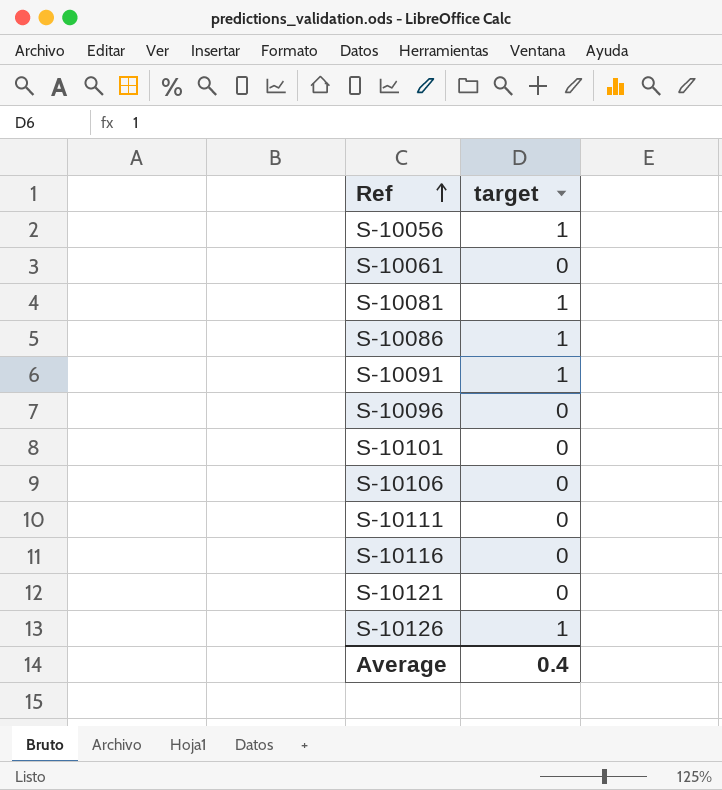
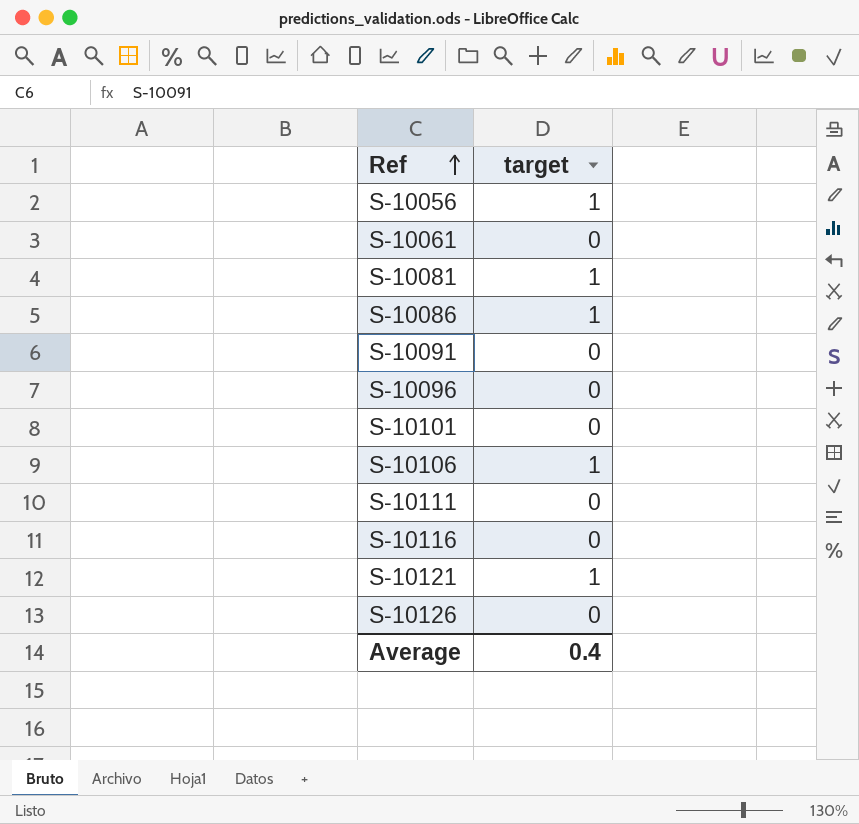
S-10091 | target: 1 -> 0
S-10106 | target: 0 -> 1
S-10121 | target: 0 -> 1
S-10126 | target: 1 -> 0

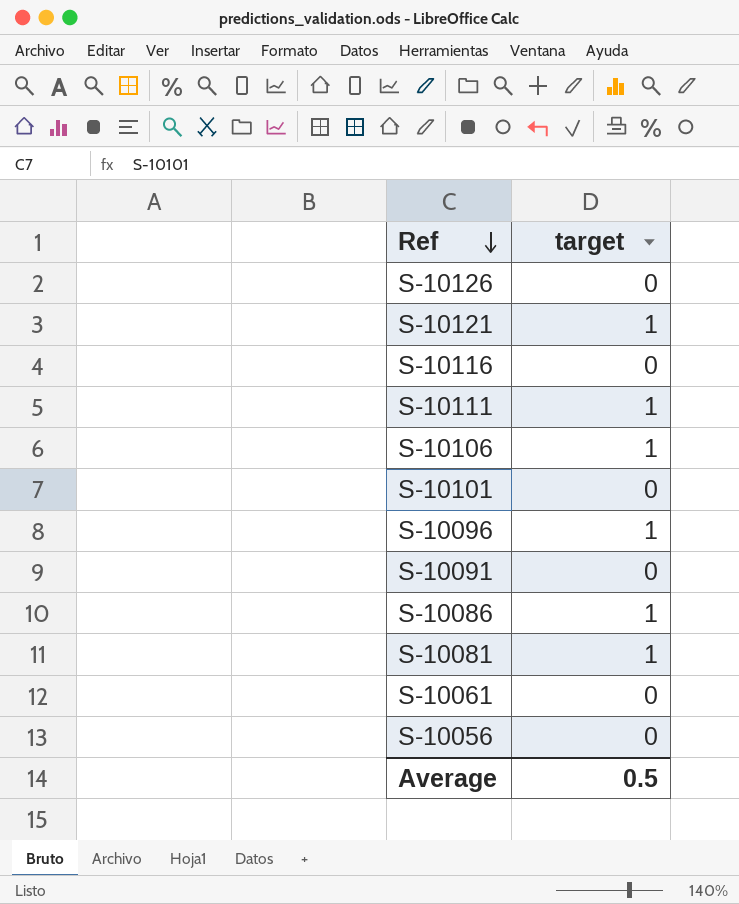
row order: Ref ascending -> Ref descending
S-10111 | target: 0 -> 1
S-10096 | target: 0 -> 1
S-10056 | target: 1 -> 0
Average | target: 0.4 -> 0.5

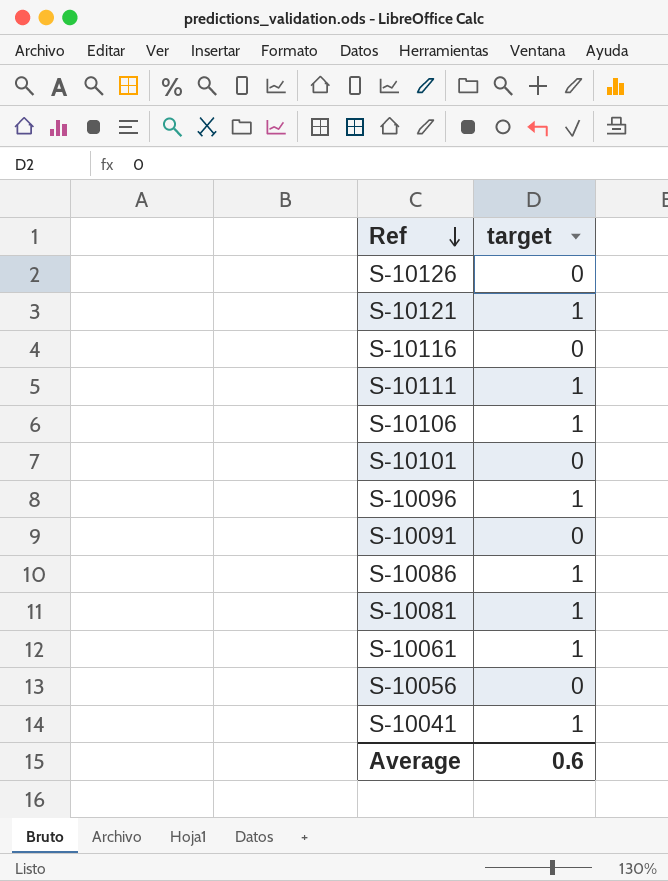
S-10061 | target: 0 -> 1
row S-10041: none -> 1
Average | target: 0.5 -> 0.6

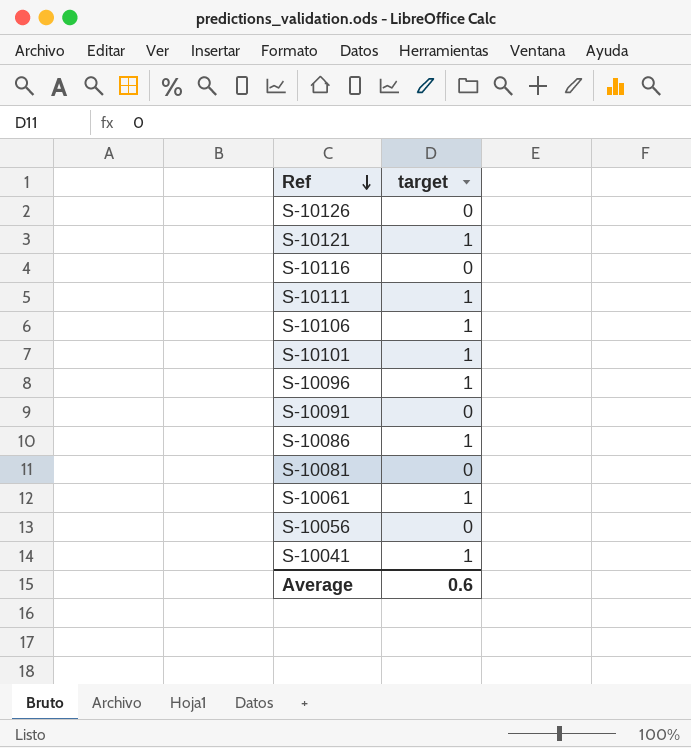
S-10101 | target: 0 -> 1
S-10081 | target: 1 -> 0

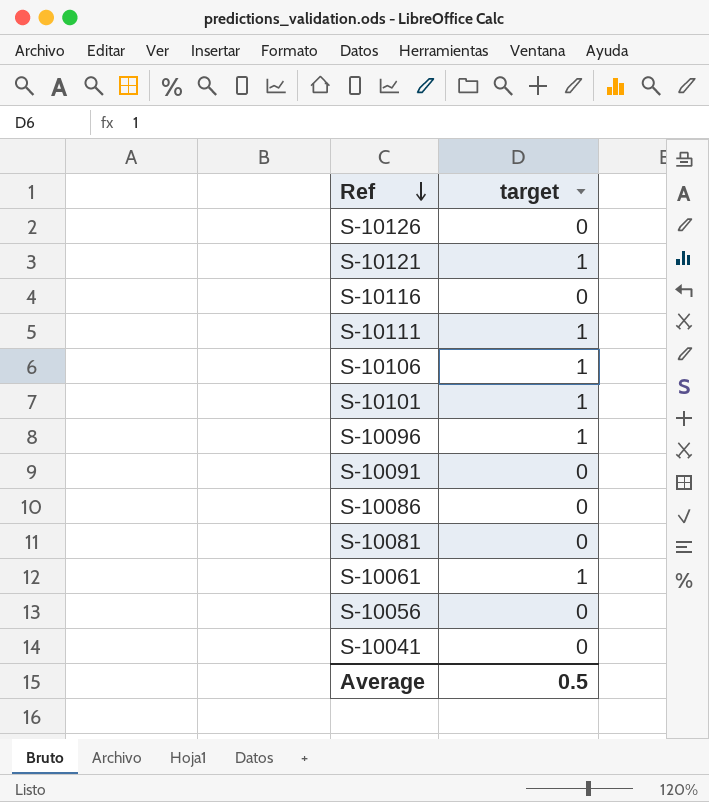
S-10086 | target: 1 -> 0
S-10041 | target: 1 -> 0
Average | target: 0.6 -> 0.5

